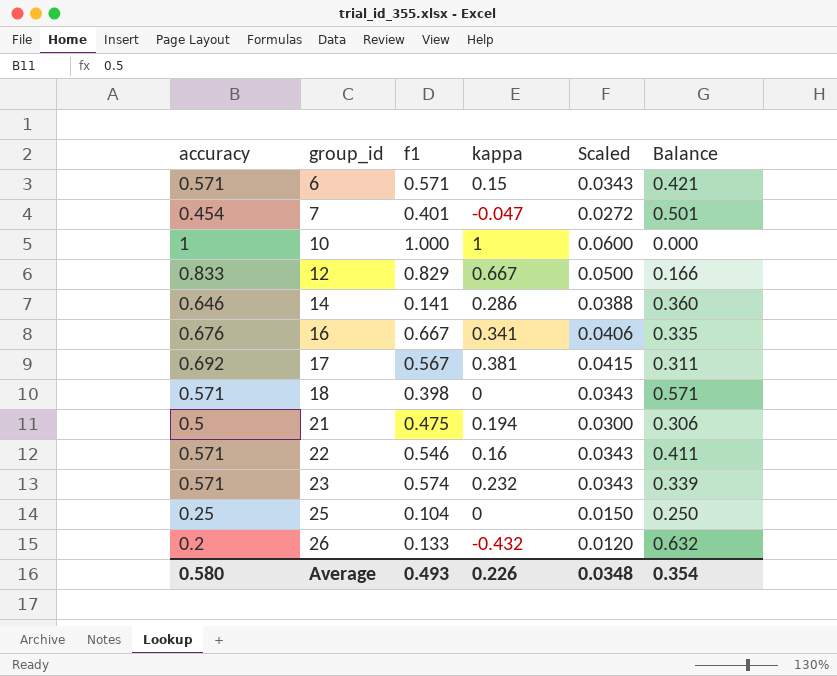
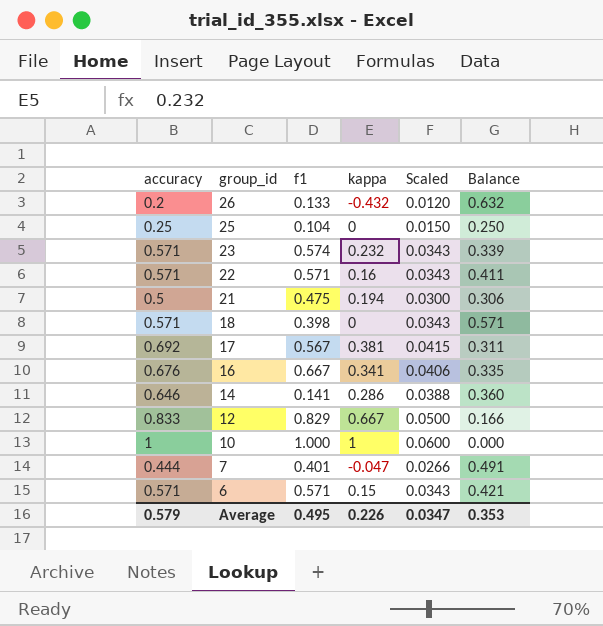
row order: group_id ascending -> group_id descending
22 | f1: 0.546 -> 0.571
7 | accuracy: 0.454 -> 0.444
7 | Scaled: 0.0272 -> 0.0266
7 | Balance: 0.501 -> 0.491
Average | accuracy: 0.580 -> 0.579
Average | f1: 0.493 -> 0.495
Average | Scaled: 0.0348 -> 0.0347
Average | Balance: 0.354 -> 0.353

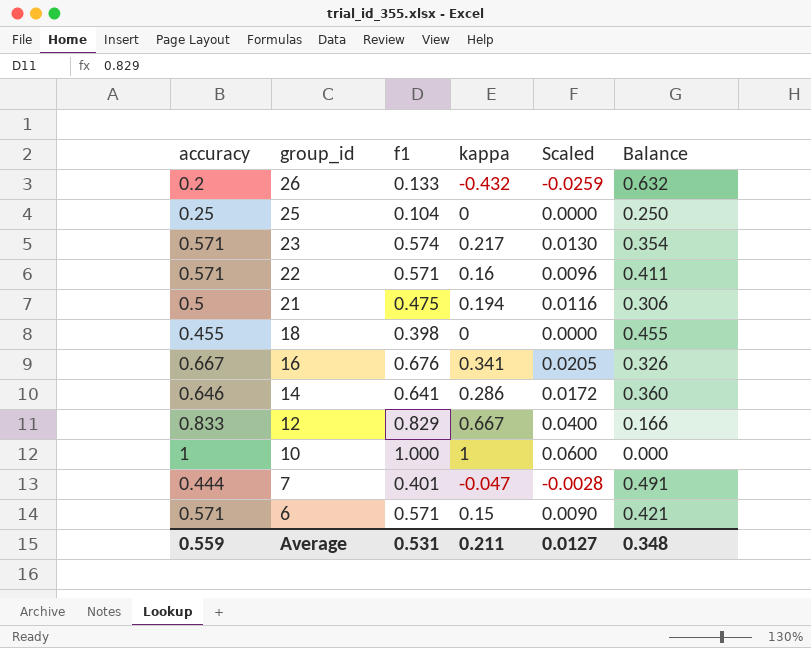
column Scaled | formula: [accuracy] * 0.06 -> [kappa] * 0.06
row 17: 0.692 | 0.567 | 0.381 | 0.0415 | 0.311 -> none
23 | kappa: 0.232 -> 0.217
23 | Balance: 0.339 -> 0.354
18 | accuracy: 0.571 -> 0.455
18 | Balance: 0.571 -> 0.455
16 | accuracy: 0.676 -> 0.667
16 | f1: 0.667 -> 0.676
16 | Balance: 0.335 -> 0.326
14 | f1: 0.141 -> 0.641
Average | accuracy: 0.579 -> 0.559
Average | f1: 0.495 -> 0.531
Average | kappa: 0.226 -> 0.211
Average | Scaled: 0.0347 -> 0.0127
Average | Balance: 0.353 -> 0.348

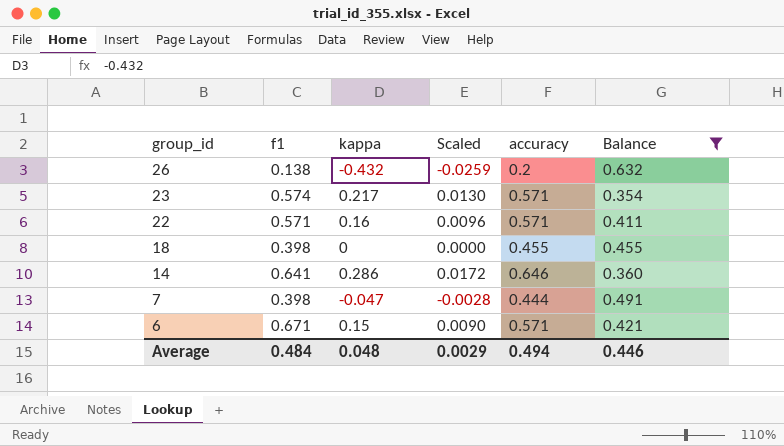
filter: none -> Balance >= 0.354
column accuracy | position: 1 -> 5
26 | f1: 0.133 -> 0.138
7 | f1: 0.401 -> 0.398
6 | f1: 0.571 -> 0.671
Average | f1: 0.531 -> 0.484
Average | kappa: 0.211 -> 0.048
Average | Scaled: 0.0127 -> 0.0029
Average | accuracy: 0.559 -> 0.494
Average | Balance: 0.348 -> 0.446

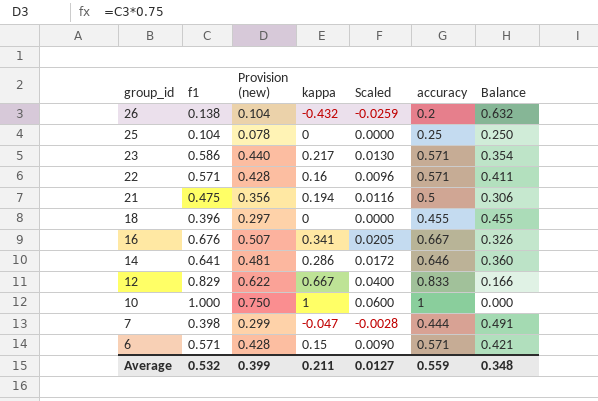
filter: Balance >= 0.354 -> none
column Provision (new) | formula: none -> [f1] * 0.75
23 | f1: 0.574 -> 0.586
18 | f1: 0.398 -> 0.396
6 | f1: 0.671 -> 0.571
Average | f1: 0.484 -> 0.532
Average | kappa: 0.048 -> 0.211
Average | Scaled: 0.0029 -> 0.0127
Average | accuracy: 0.494 -> 0.559
Average | Balance: 0.446 -> 0.348

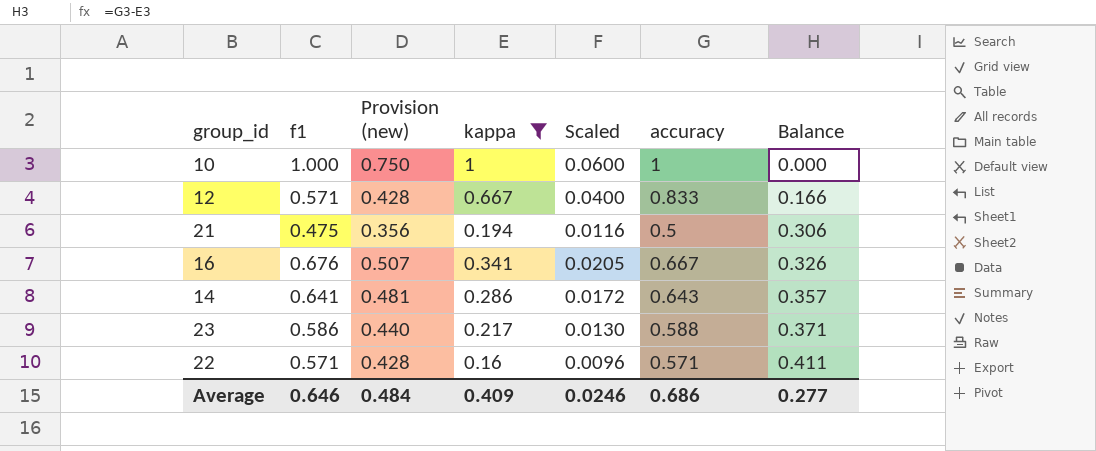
filter: none -> kappa >= 0.16
row order: group_id descending -> Balance ascending
12 | f1: 0.829 -> 0.571
12 | Provision (new): 0.622 -> 0.428
14 | accuracy: 0.646 -> 0.643
14 | Balance: 0.360 -> 0.357
23 | accuracy: 0.571 -> 0.588
23 | Balance: 0.354 -> 0.371
Average | f1: 0.532 -> 0.646
Average | Provision (new): 0.399 -> 0.484
Average | kappa: 0.211 -> 0.409
Average | Scaled: 0.0127 -> 0.0246
Average | accuracy: 0.559 -> 0.686
Average | Balance: 0.348 -> 0.277

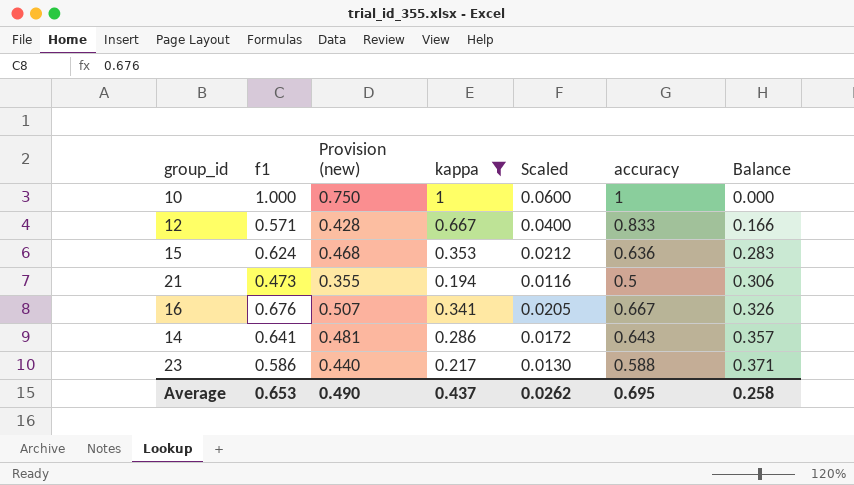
row 22: 0.571 | 0.428 | 0.16 | 0.0096 | 0.571 | 0.411 -> none
row 15: none -> 0.624 | 0.468 | 0.353 | 0.0212 | 0.636 | 0.283
21 | f1: 0.475 -> 0.473
21 | Provision (new): 0.356 -> 0.355
Average | f1: 0.646 -> 0.653
Average | Provision (new): 0.484 -> 0.490
Average | kappa: 0.409 -> 0.437
Average | Scaled: 0.0246 -> 0.0262
Average | accuracy: 0.686 -> 0.695
Average | Balance: 0.277 -> 0.258

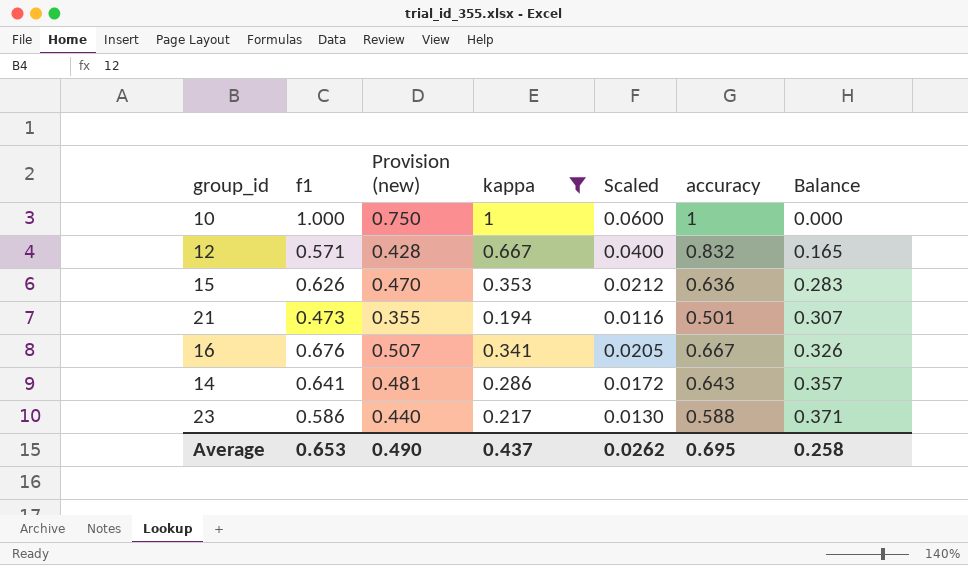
12 | accuracy: 0.833 -> 0.832
12 | Balance: 0.166 -> 0.165
15 | f1: 0.624 -> 0.626
15 | Provision (new): 0.468 -> 0.470
21 | accuracy: 0.5 -> 0.501
21 | Balance: 0.306 -> 0.307

